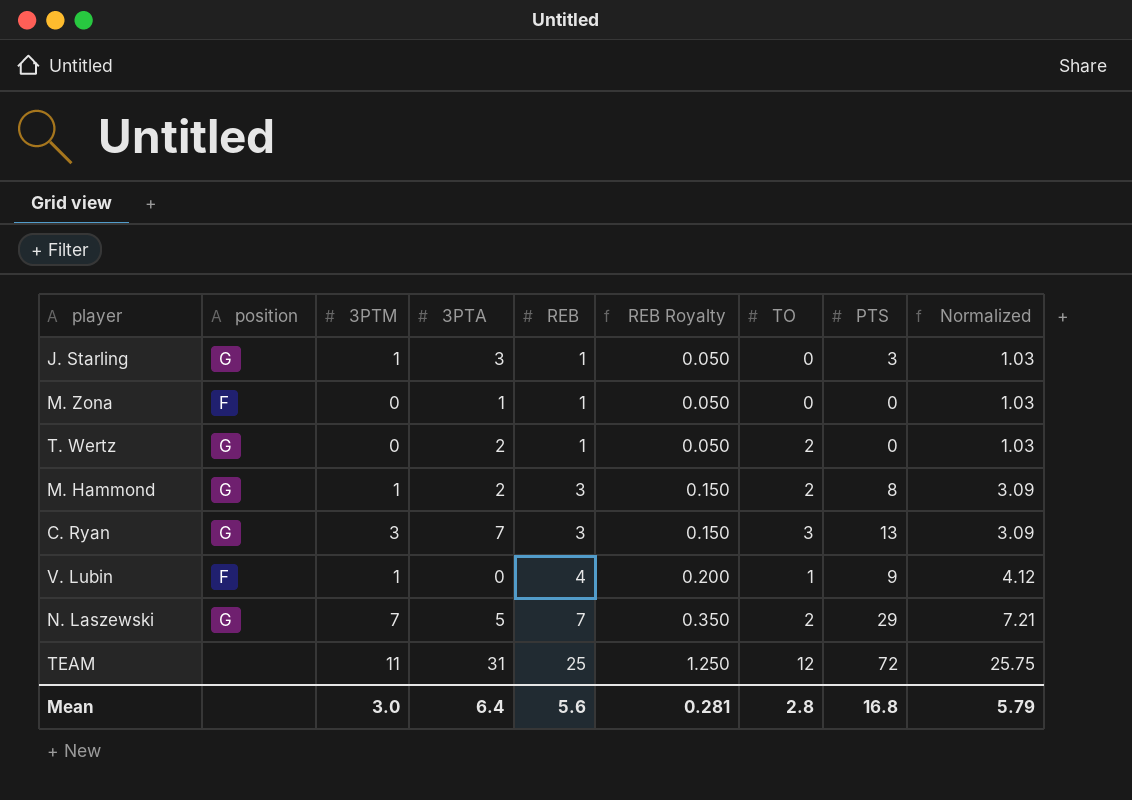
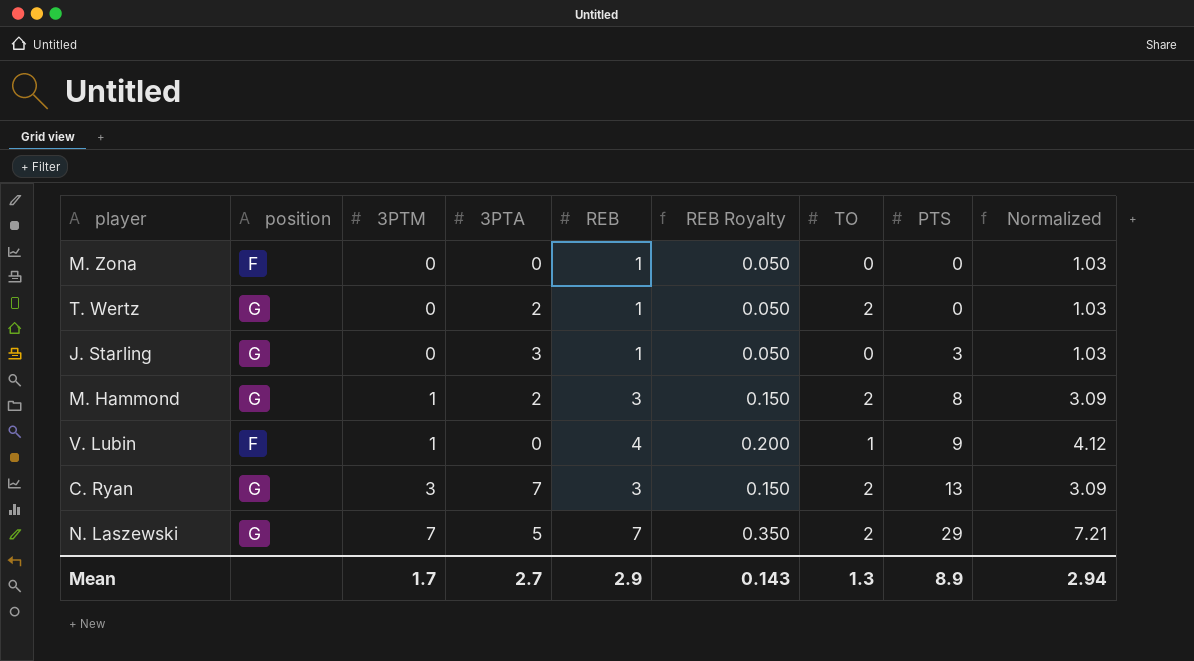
row order: REB ascending -> 3PTM ascending
row TEAM: none | 11 | 31 | 25 | 1.250 | 12 | 72 | 25.75 -> none
M. Zona | 3PTA: 1 -> 0
J. Starling | 3PTM: 1 -> 0
C. Ryan | TO: 3 -> 2
Mean | 3PTM: 3.0 -> 1.7
Mean | 3PTA: 6.4 -> 2.7
Mean | REB: 5.6 -> 2.9
Mean | REB Royalty: 0.281 -> 0.143
Mean | TO: 2.8 -> 1.3
Mean | PTS: 16.8 -> 8.9
Mean | Normalized: 5.79 -> 2.94

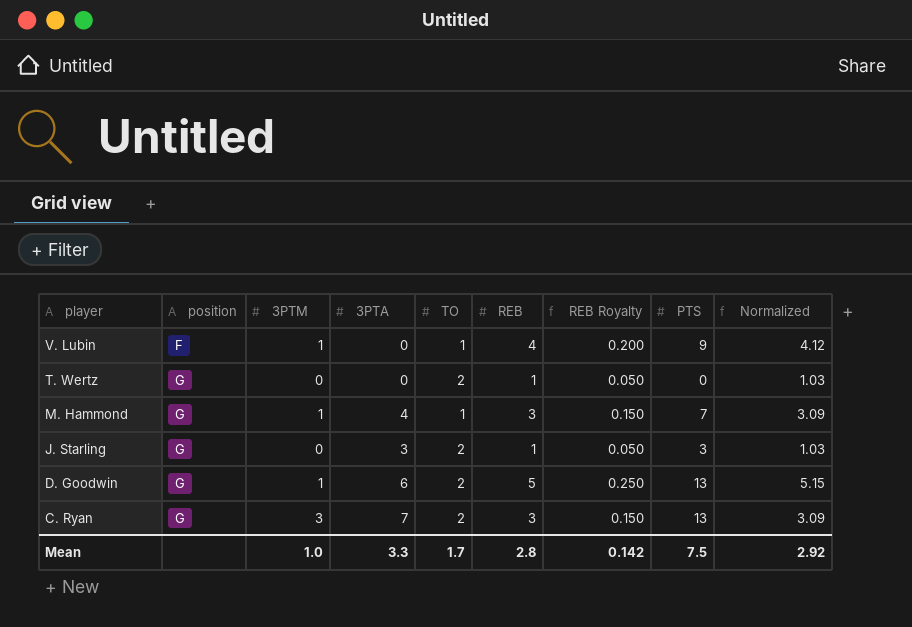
row order: 3PTM ascending -> player descending
column TO | position: 7 -> 5
row M. Zona: F | 0 | 0 | 1 | 0.050 | 0 | 0 | 1.03 -> none
row N. Laszewski: G | 7 | 5 | 7 | 0.350 | 2 | 29 | 7.21 -> none
T. Wertz | 3PTA: 2 -> 0
M. Hammond | 3PTA: 2 -> 4
M. Hammond | TO: 2 -> 1
M. Hammond | PTS: 8 -> 7
J. Starling | TO: 0 -> 2
row D. Goodwin: none -> G | 1 | 6 | 2 | 5 | 0.250 | 13 | 5.15
Mean | 3PTM: 1.7 -> 1.0
Mean | 3PTA: 2.7 -> 3.3
Mean | TO: 1.3 -> 1.7
Mean | REB: 2.9 -> 2.8
Mean | REB Royalty: 0.143 -> 0.142
Mean | PTS: 8.9 -> 7.5
Mean | Normalized: 2.94 -> 2.92

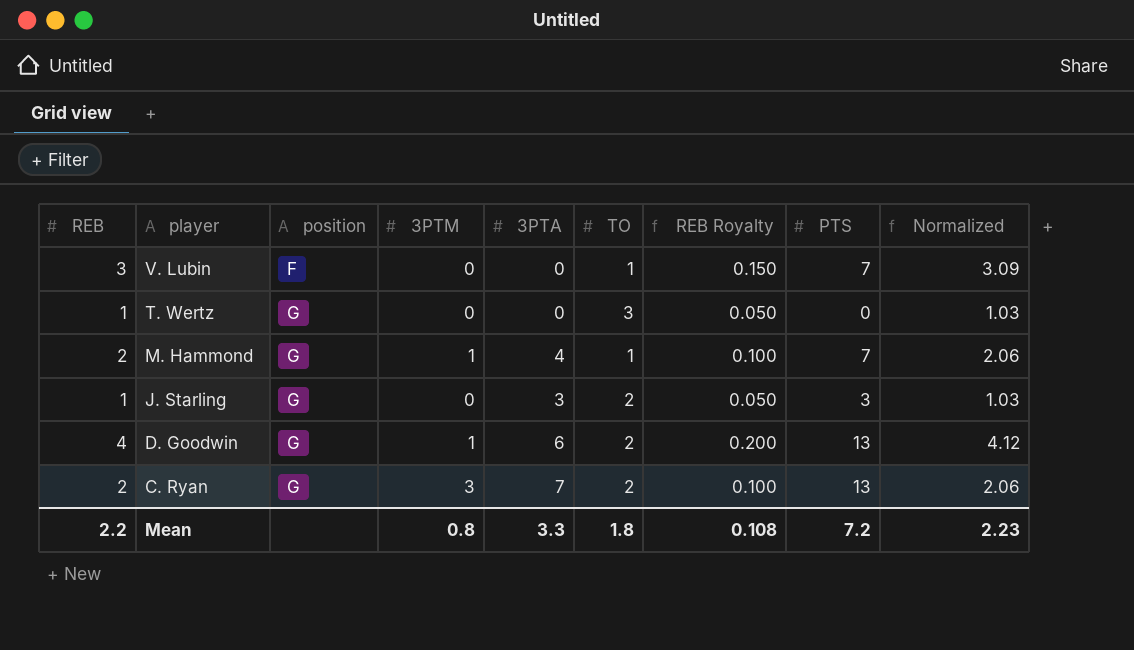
column REB | position: 6 -> 1
V. Lubin | REB: 4 -> 3
V. Lubin | 3PTM: 1 -> 0
V. Lubin | REB Royalty: 0.200 -> 0.150
V. Lubin | PTS: 9 -> 7
V. Lubin | Normalized: 4.12 -> 3.09
T. Wertz | TO: 2 -> 3
M. Hammond | REB: 3 -> 2
M. Hammond | REB Royalty: 0.150 -> 0.100
M. Hammond | Normalized: 3.09 -> 2.06
D. Goodwin | REB: 5 -> 4
D. Goodwin | REB Royalty: 0.250 -> 0.200
D. Goodwin | Normalized: 5.15 -> 4.12
C. Ryan | REB: 3 -> 2
C. Ryan | REB Royalty: 0.150 -> 0.100
C. Ryan | Normalized: 3.09 -> 2.06
Mean | REB: 2.8 -> 2.2
Mean | 3PTM: 1.0 -> 0.8
Mean | TO: 1.7 -> 1.8
Mean | REB Royalty: 0.142 -> 0.108
Mean | PTS: 7.5 -> 7.2
Mean | Normalized: 2.92 -> 2.23

